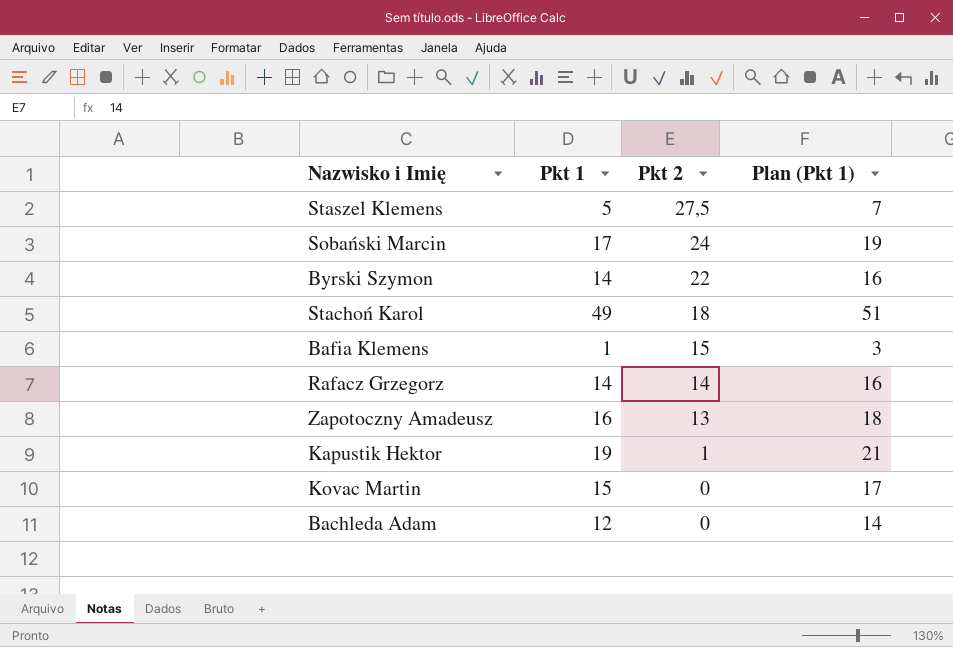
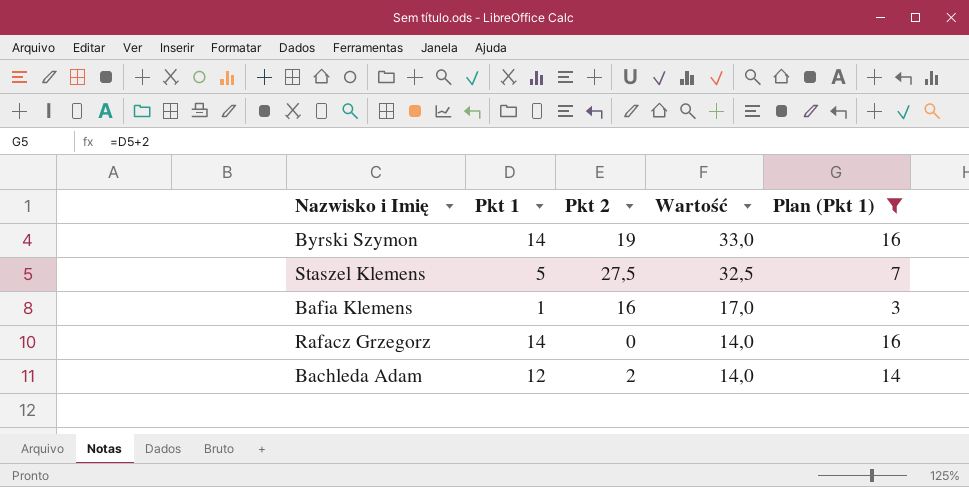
filter: none -> Plan (Pkt 1) <= 16
row order: Pkt 2 descending -> Wartość descending
column Wartość | formula: none -> [Pkt 1] + [Pkt 2]
Byrski Szymon | Pkt 2: 22 -> 19
Bafia Klemens | Pkt 2: 15 -> 16
Rafacz Grzegorz | Pkt 2: 14 -> 0
Bachleda Adam | Pkt 2: 0 -> 2

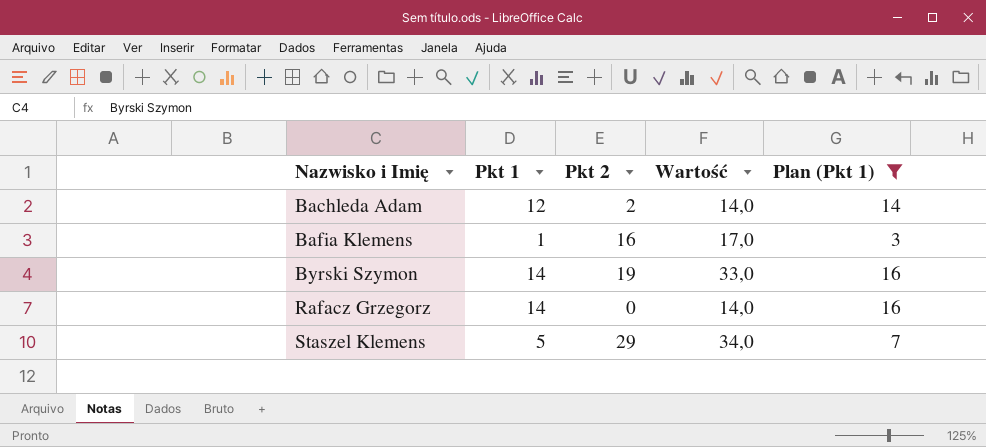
row order: Wartość descending -> Nazwisko i Imię ascending
Staszel Klemens | Pkt 2: 27,5 -> 29
Staszel Klemens | Wartość: 32,5 -> 34,0

